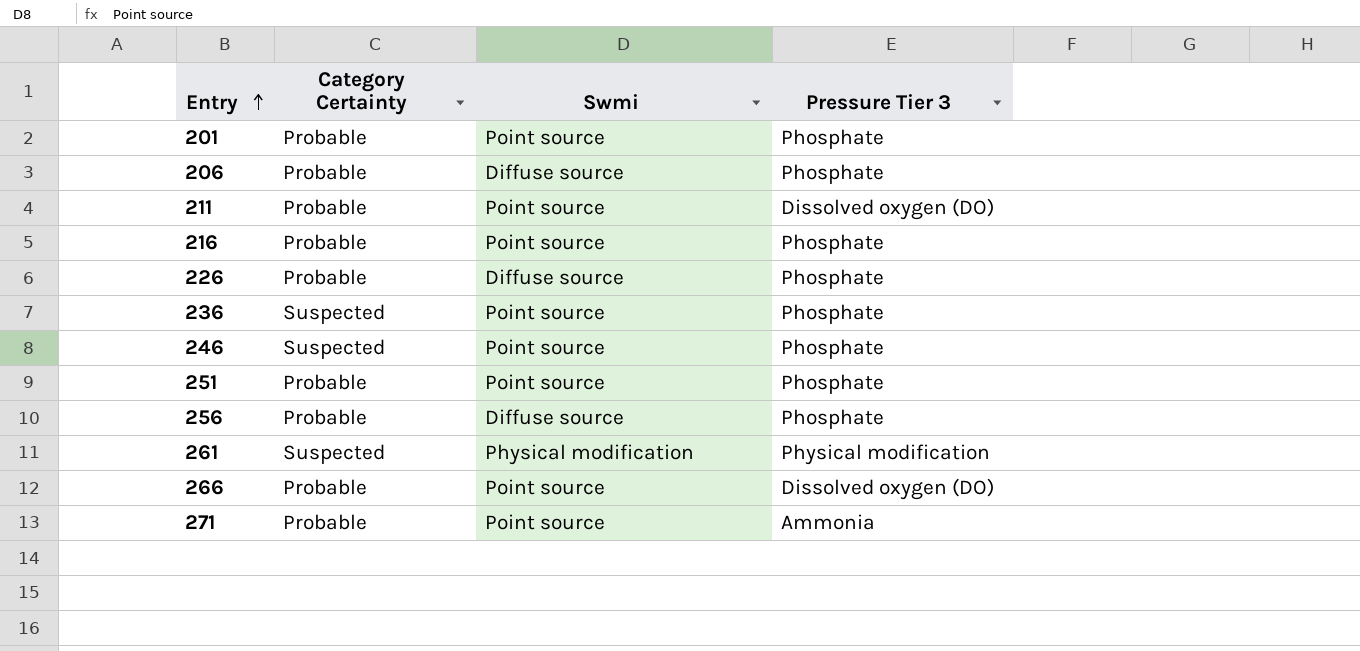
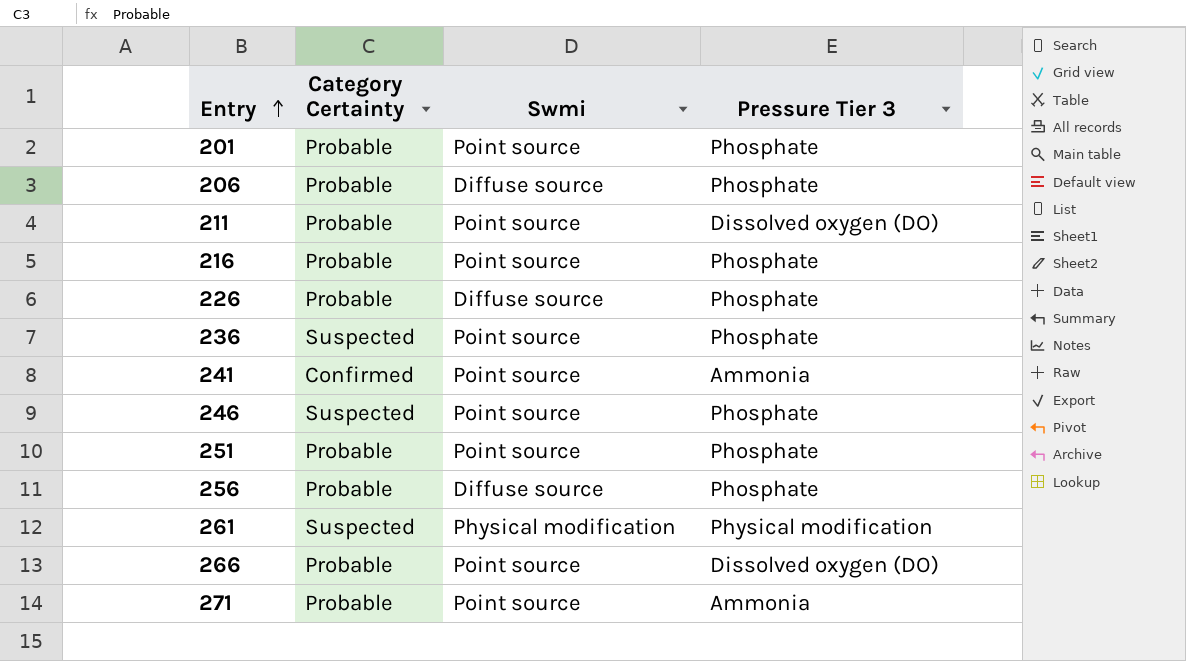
row 241: none -> Confirmed | Point source | Ammonia

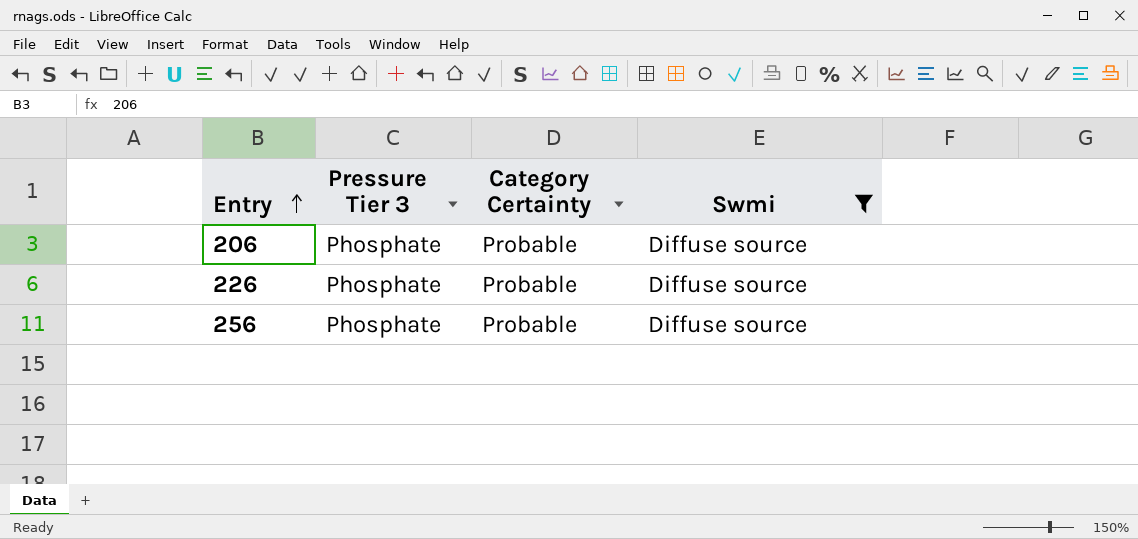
filter: none -> Swmi = Diffuse source
column Pressure Tier 3 | position: 4 -> 2

